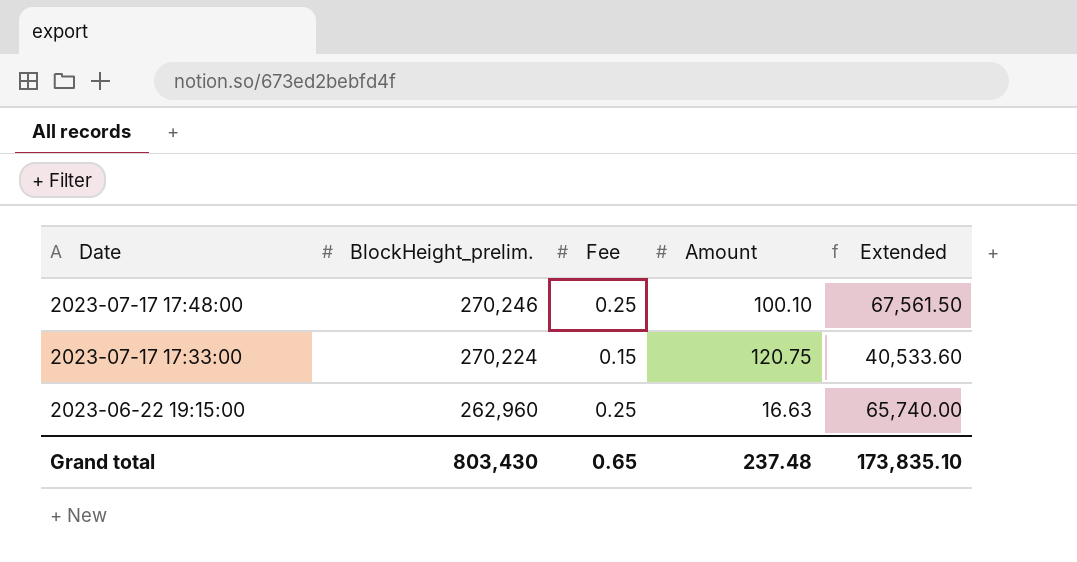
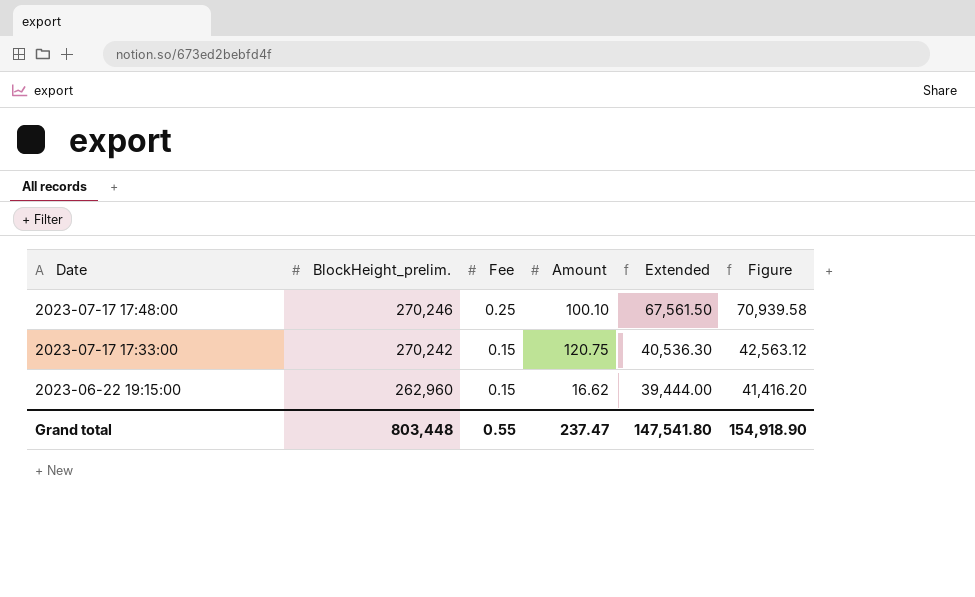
column Figure | formula: none -> [Extended] * 1.05
2023-07-17 17:33:00 | BlockHeight_prelim.: 270,224 -> 270,242
2023-07-17 17:33:00 | Extended: 40,533.60 -> 40,536.30
2023-06-22 19:15:00 | Fee: 0.25 -> 0.15
2023-06-22 19:15:00 | Amount: 16.63 -> 16.62
2023-06-22 19:15:00 | Extended: 65,740.00 -> 39,444.00
Grand total | BlockHeight_prelim.: 803,430 -> 803,448
Grand total | Fee: 0.65 -> 0.55
Grand total | Amount: 237.48 -> 237.47
Grand total | Extended: 173,835.10 -> 147,541.80

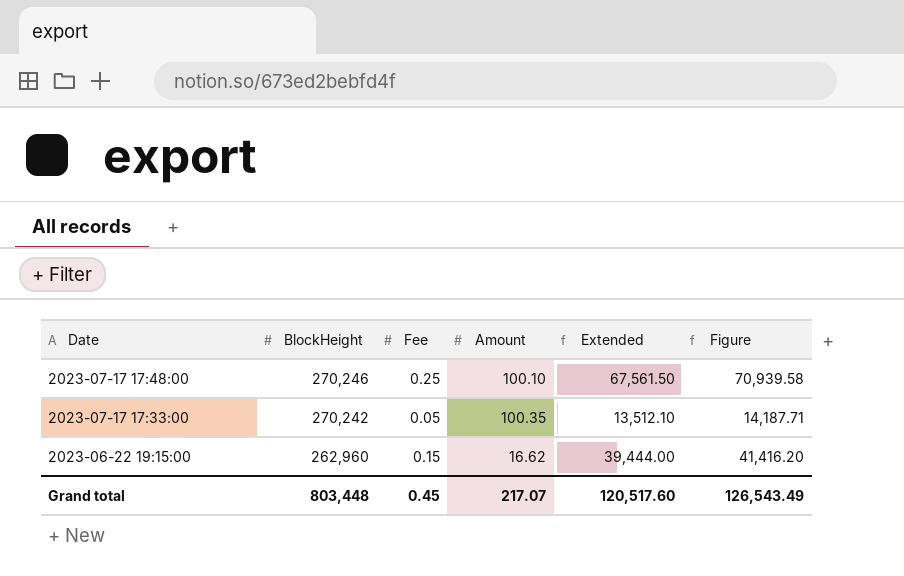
column name: BlockHeight_prelim. -> BlockHeight
2023-07-17 17:33:00 | Fee: 0.15 -> 0.05
2023-07-17 17:33:00 | Amount: 120.75 -> 100.35
2023-07-17 17:33:00 | Extended: 40,536.30 -> 13,512.10
2023-07-17 17:33:00 | Figure: 42,563.12 -> 14,187.71
Grand total | Fee: 0.55 -> 0.45
Grand total | Amount: 237.47 -> 217.07
Grand total | Extended: 147,541.80 -> 120,517.60
Grand total | Figure: 154,918.90 -> 126,543.49

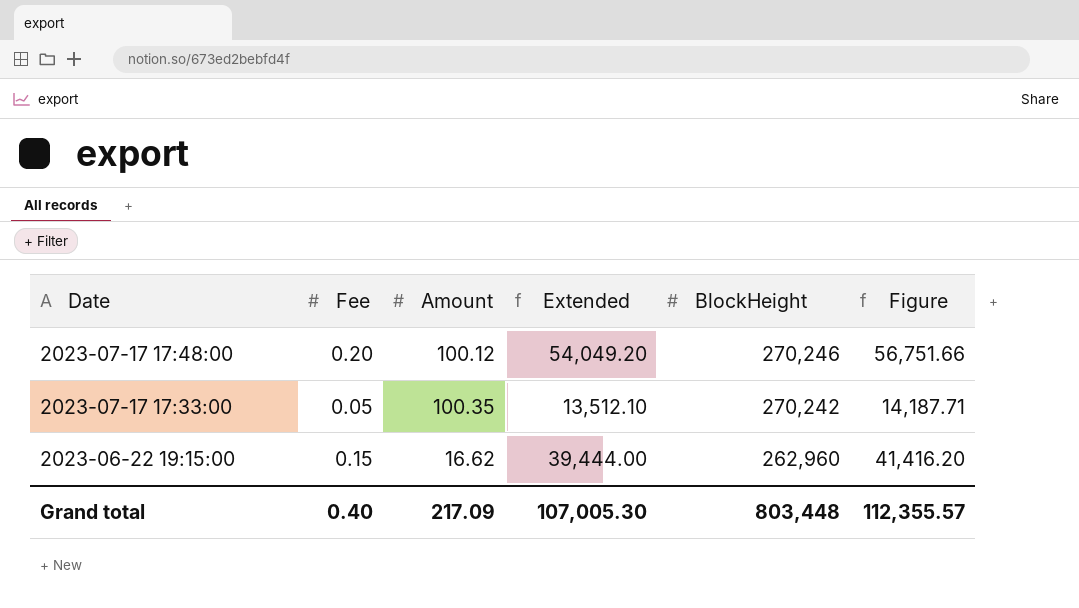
column BlockHeight | position: 2 -> 5
2023-07-17 17:48:00 | Fee: 0.25 -> 0.20
2023-07-17 17:48:00 | Amount: 100.10 -> 100.12
2023-07-17 17:48:00 | Extended: 67,561.50 -> 54,049.20
2023-07-17 17:48:00 | Figure: 70,939.58 -> 56,751.66
Grand total | Fee: 0.45 -> 0.40
Grand total | Amount: 217.07 -> 217.09
Grand total | Extended: 120,517.60 -> 107,005.30
Grand total | Figure: 126,543.49 -> 112,355.57

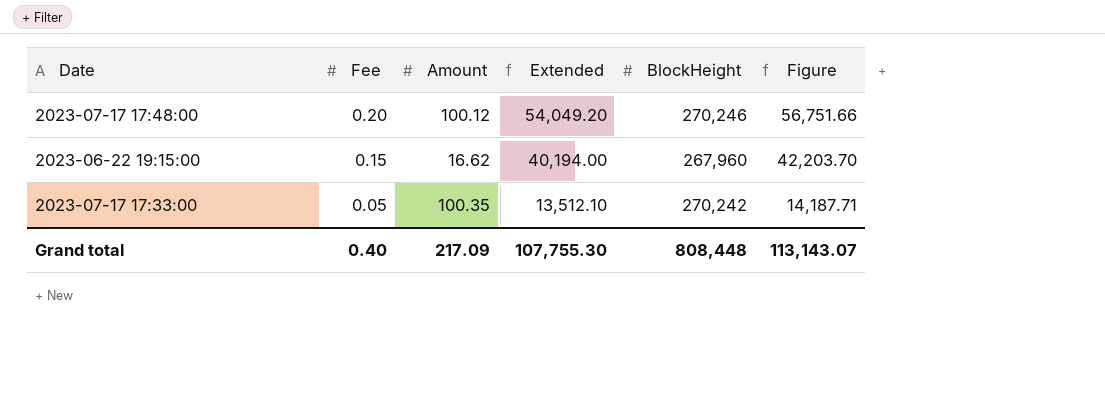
row order: Date descending -> Fee descending
2023-06-22 19:15:00 | Extended: 39,444.00 -> 40,194.00
2023-06-22 19:15:00 | BlockHeight: 262,960 -> 267,960
2023-06-22 19:15:00 | Figure: 41,416.20 -> 42,203.70
Grand total | Extended: 107,005.30 -> 107,755.30
Grand total | BlockHeight: 803,448 -> 808,448
Grand total | Figure: 112,355.57 -> 113,143.07

